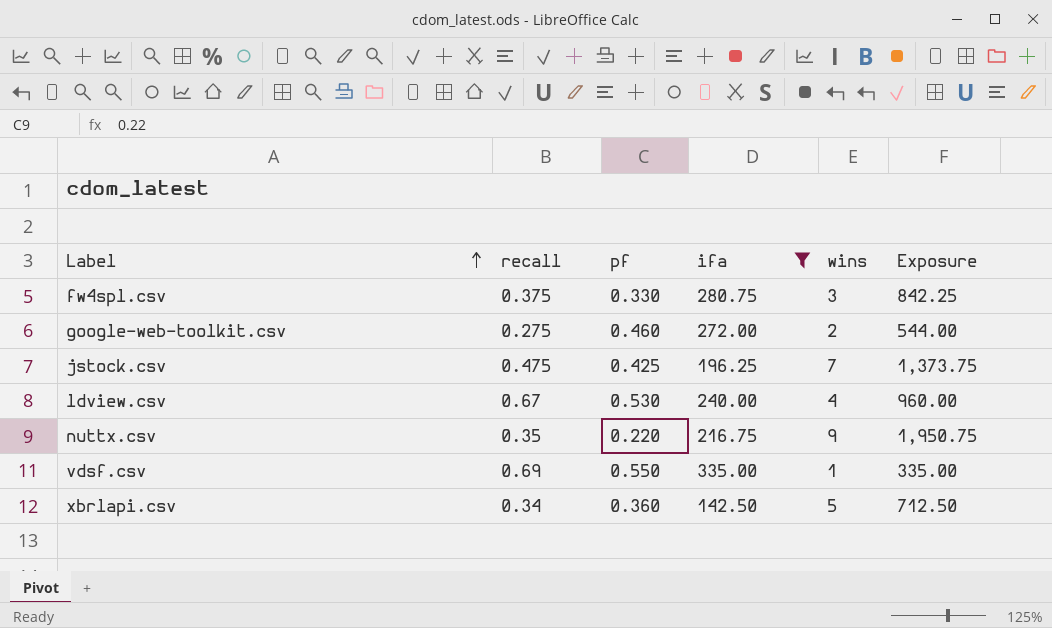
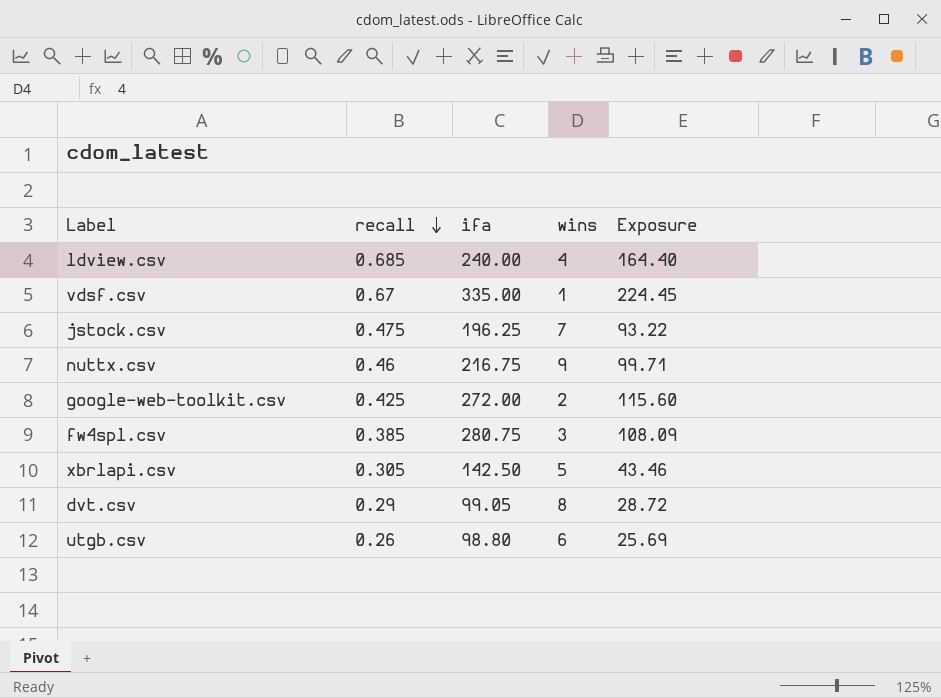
filter: ifa >= 142.50 -> none
row order: Label ascending -> recall descending
column pf | position: 3 -> none
column Exposure | formula: [ifa] * [wins] -> [recall] * [ifa]
ldview.csv | recall: 0.67 -> 0.685
vdsf.csv | recall: 0.69 -> 0.67
nuttx.csv | recall: 0.35 -> 0.46
google-web-toolkit.csv | recall: 0.275 -> 0.425
fw4spl.csv | recall: 0.375 -> 0.385
xbrlapi.csv | recall: 0.34 -> 0.305

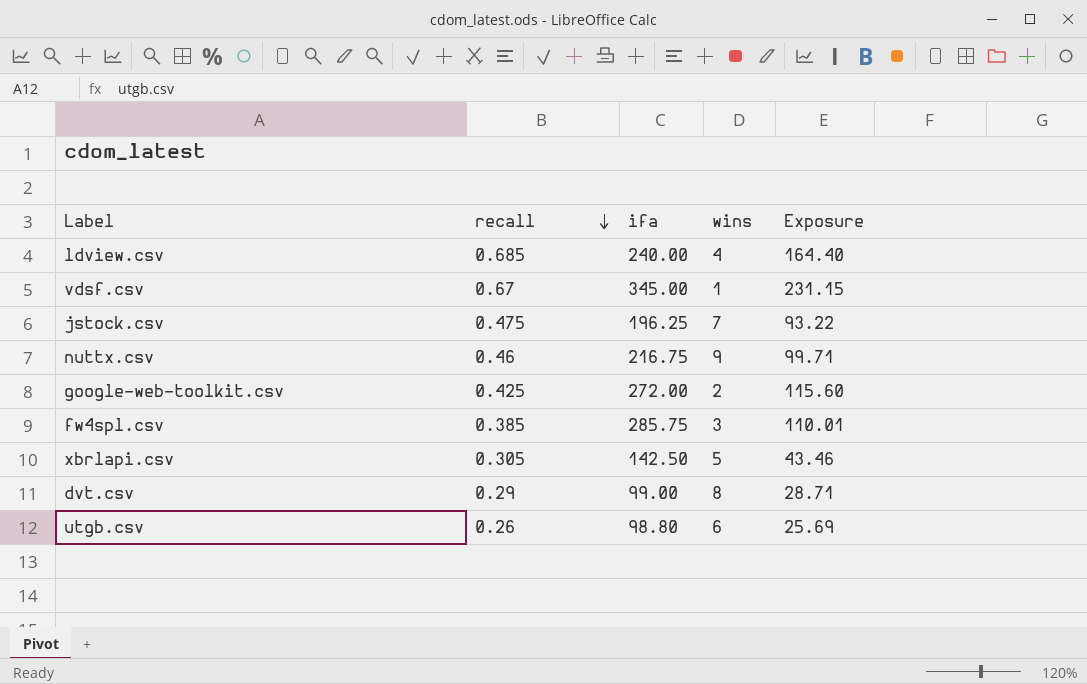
vdsf.csv | ifa: 335.00 -> 345.00
vdsf.csv | Exposure: 224.45 -> 231.15
fw4spl.csv | ifa: 280.75 -> 285.75
fw4spl.csv | Exposure: 108.09 -> 110.01
dvt.csv | ifa: 99.05 -> 99.00
dvt.csv | Exposure: 28.72 -> 28.71

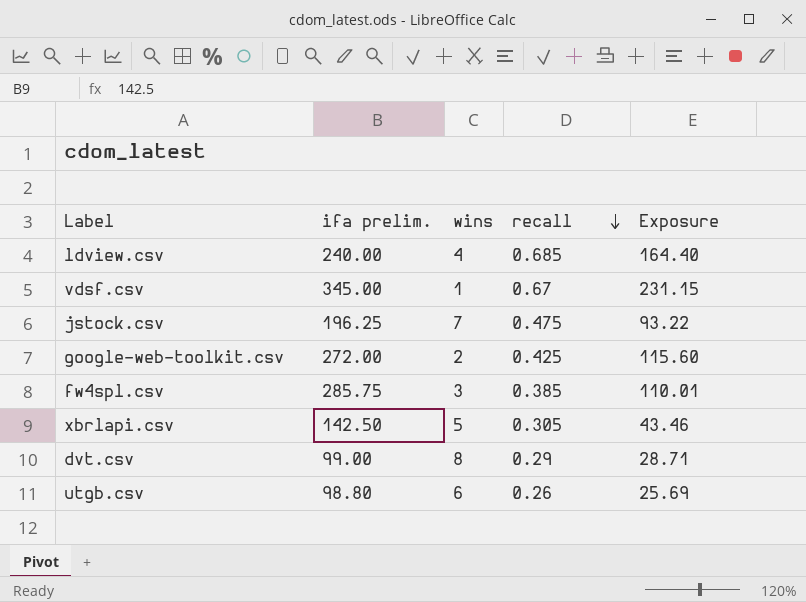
column name: ifa -> ifa prelim.
column recall | position: 2 -> 4
row nuttx.csv: 0.46 | 216.75 | 9 | 99.71 -> none

